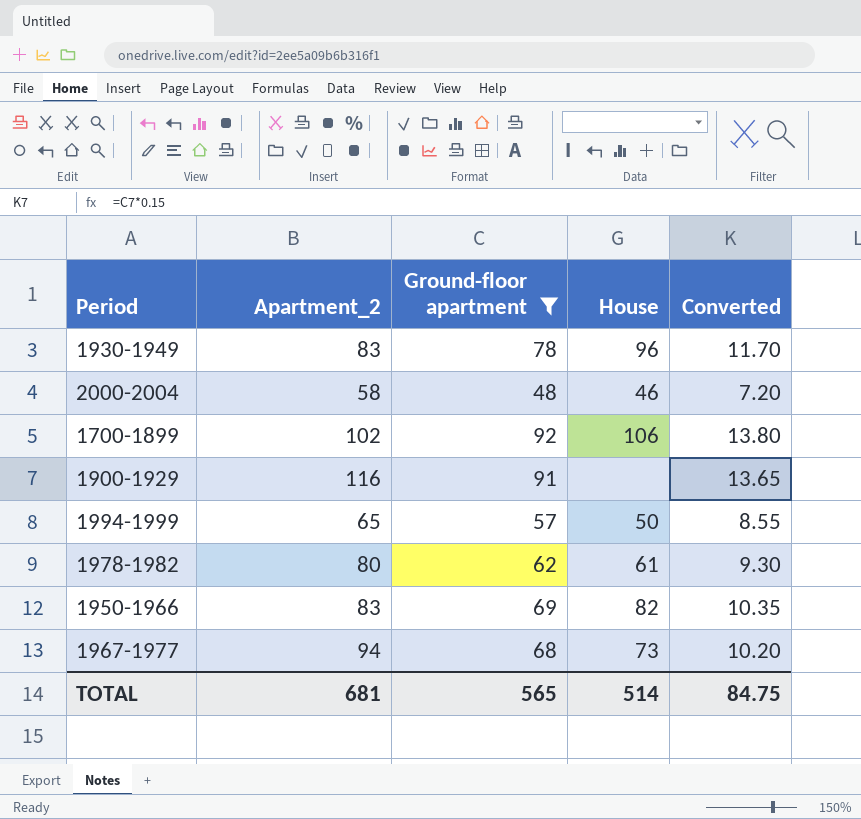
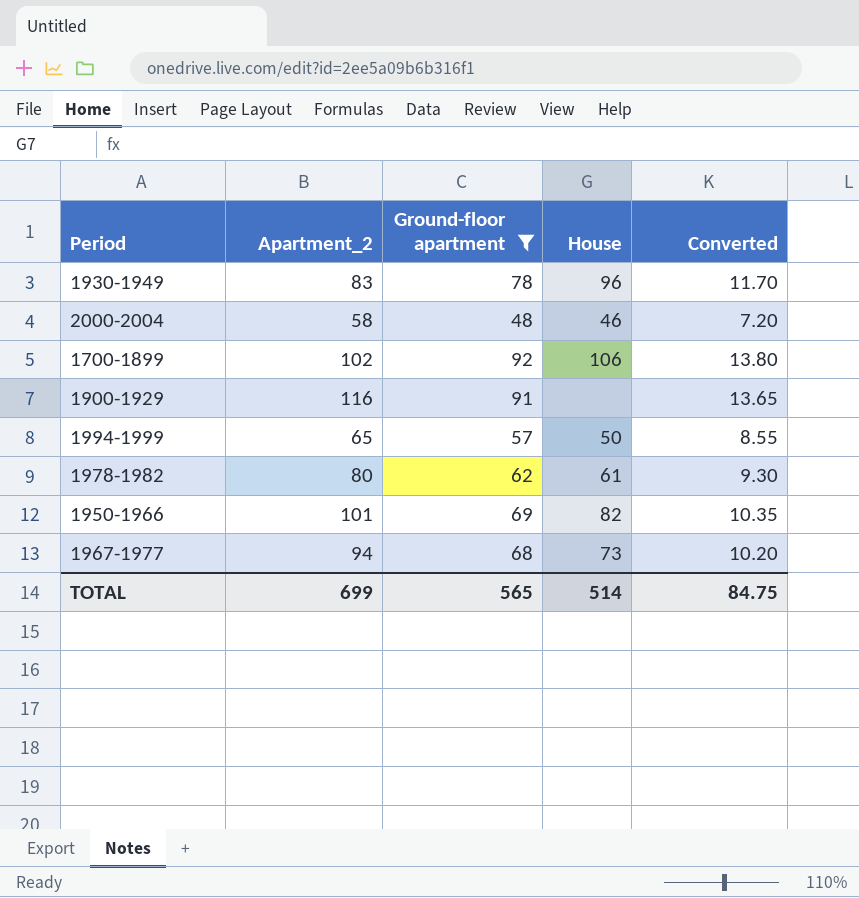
1950-1966 | Apartment_2: 83 -> 101
TOTAL | Apartment_2: 681 -> 699

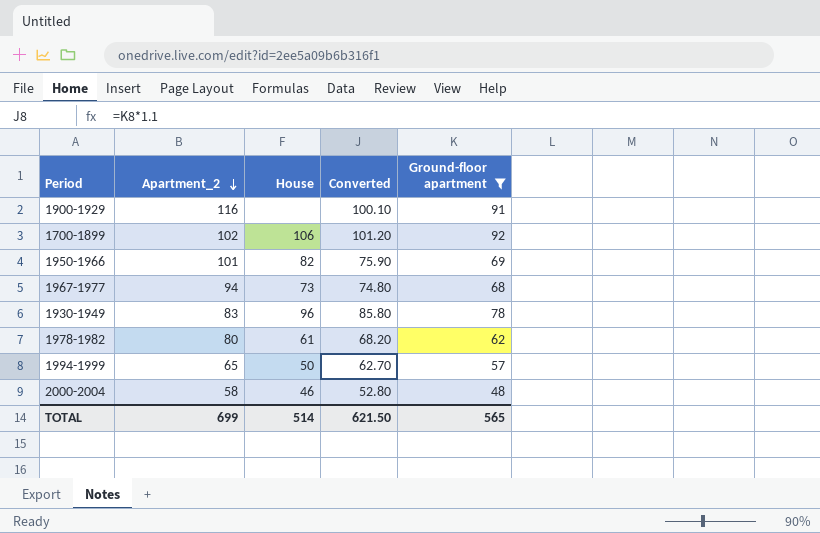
row order: none -> Apartment_2 descending
column Converted | formula: [Ground-floor apartment] * 0.15 -> [Ground-floor apartment] * 1.1
column Ground-floor apartment | position: 3 -> 5
TOTAL | Converted: 84.75 -> 621.50

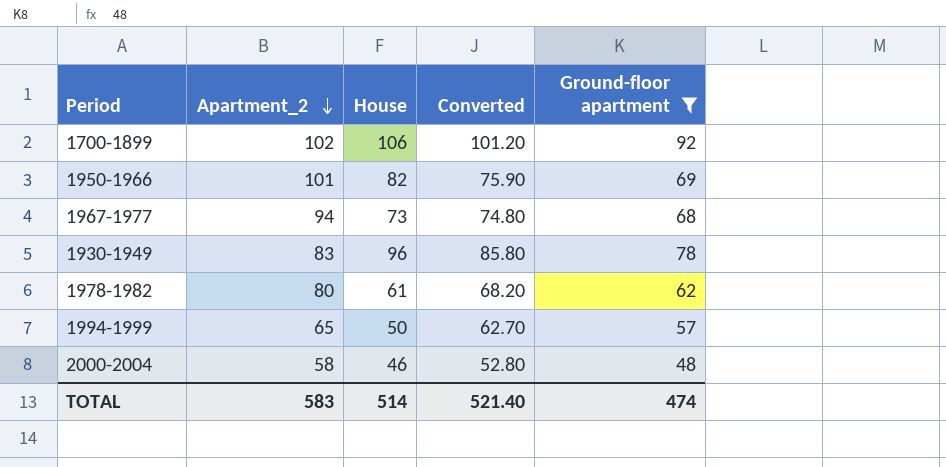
row 1900-1929: 116 | none | 100.10 | 91 -> none
TOTAL | Apartment_2: 699 -> 583
TOTAL | Converted: 621.50 -> 521.40
TOTAL | Ground-floor apartment: 565 -> 474

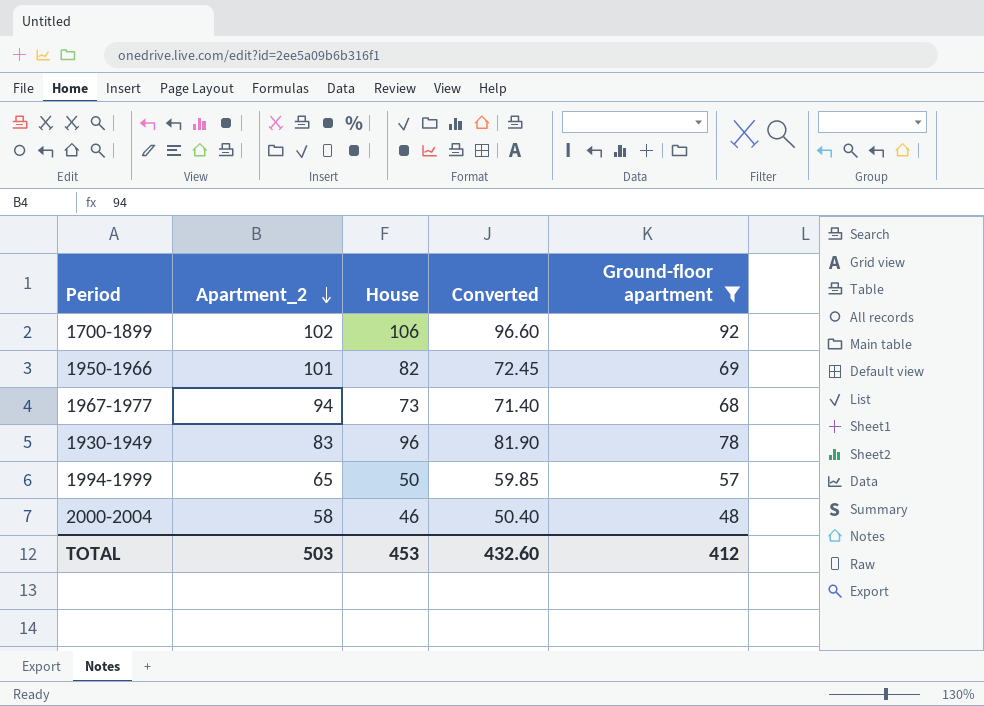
column Converted | formula: [Ground-floor apartment] * 1.1 -> [Ground-floor apartment] * 1.05
row 1978-1982: 80 | 61 | 68.20 | 62 -> none
TOTAL | Apartment_2: 583 -> 503
TOTAL | House: 514 -> 453
TOTAL | Converted: 521.40 -> 432.60
TOTAL | Ground-floor apartment: 474 -> 412

